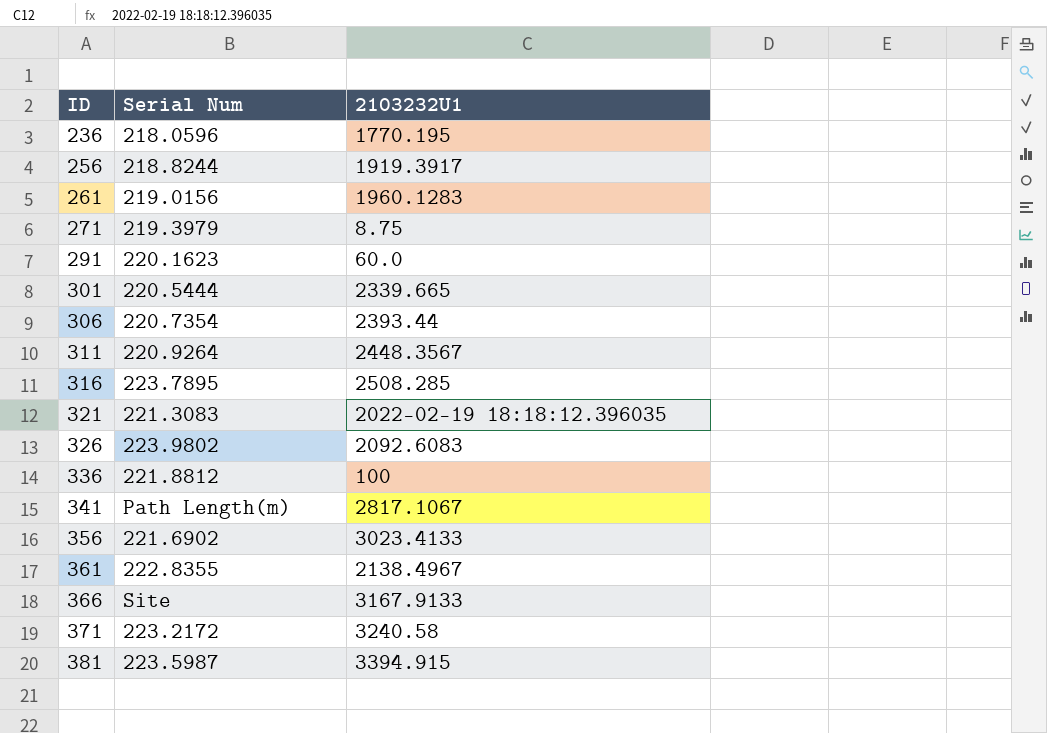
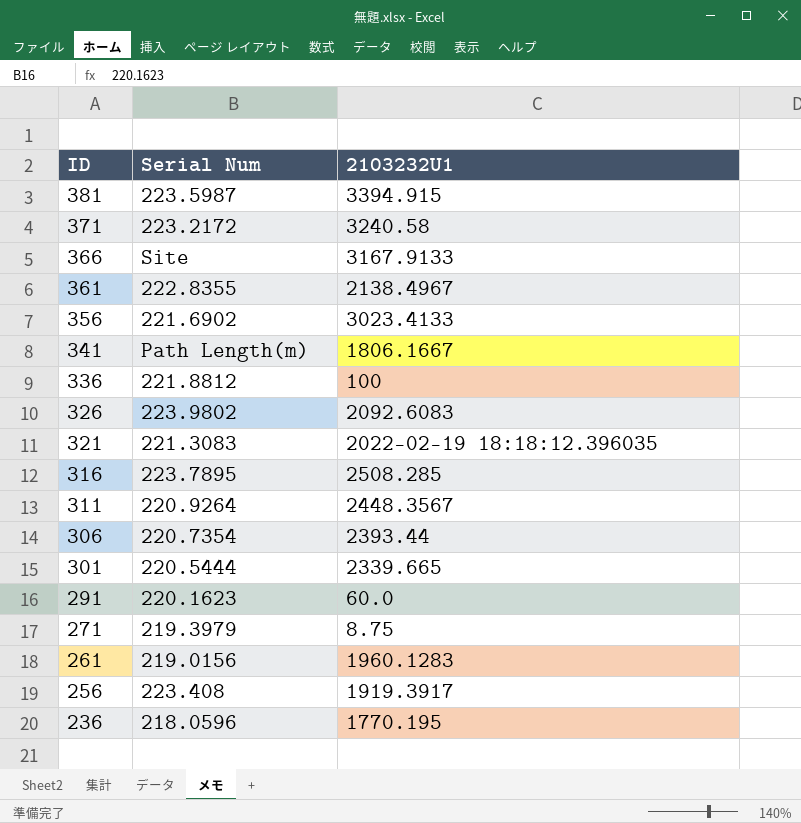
row order: ID ascending -> ID descending
341 | 2103232U1: 2817.1067 -> 1806.1667
256 | Serial Num: 218.8244 -> 223.408

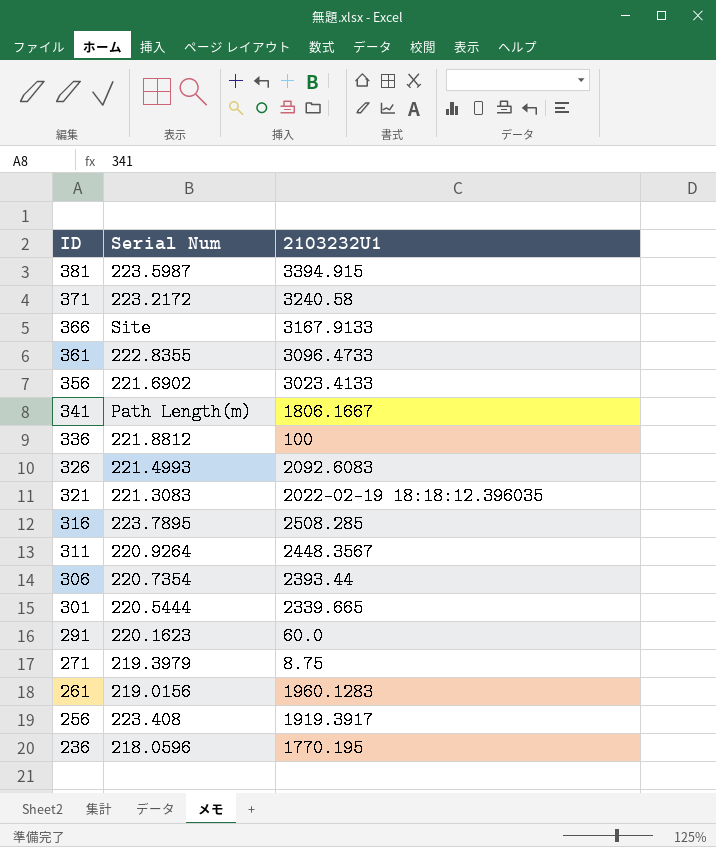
361 | 2103232U1: 2138.4967 -> 3096.4733
326 | Serial Num: 223.9802 -> 221.4993

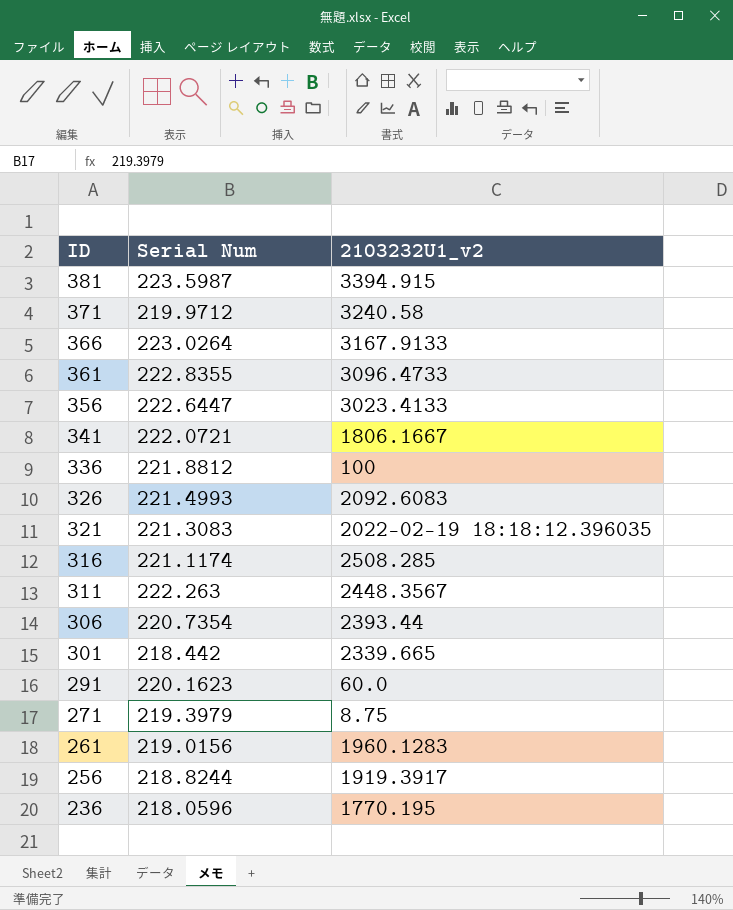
column name: 2103232U1 -> 2103232U1_v2
371 | Serial Num: 223.2172 -> 219.9712
366 | Serial Num: Site -> 223.0264
356 | Serial Num: 221.6902 -> 222.6447
341 | Serial Num: Path Length(m) -> 222.0721
316 | Serial Num: 223.7895 -> 221.1174
311 | Serial Num: 220.9264 -> 222.263
301 | Serial Num: 220.5444 -> 218.442
256 | Serial Num: 223.408 -> 218.8244

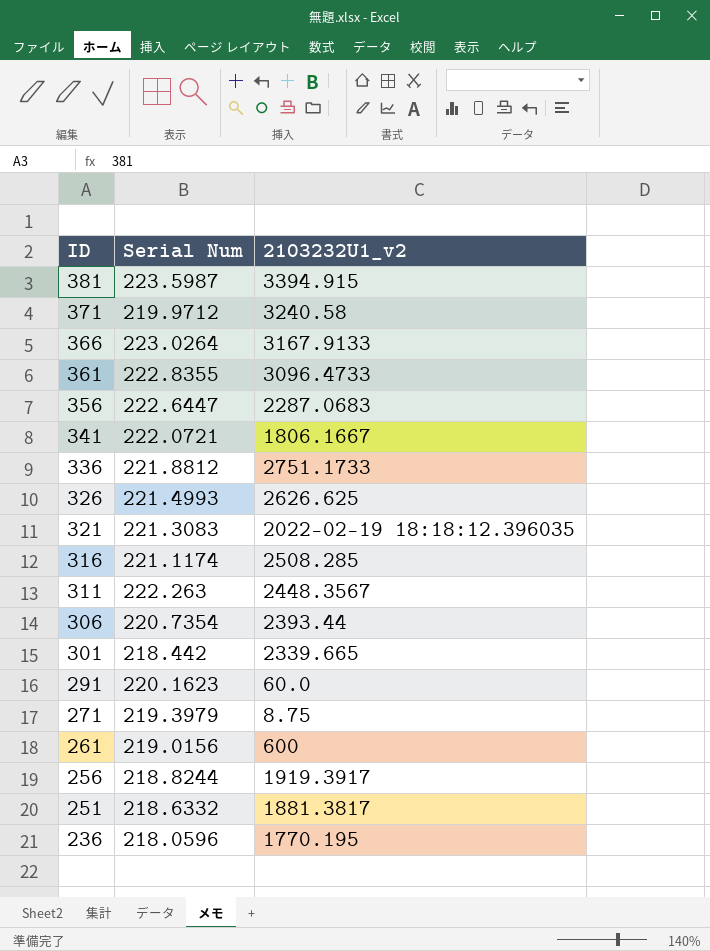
356 | 2103232U1_v2: 3023.4133 -> 2287.0683
336 | 2103232U1_v2: 100 -> 2751.1733
326 | 2103232U1_v2: 2092.6083 -> 2626.625
261 | 2103232U1_v2: 1960.1283 -> 600
row 251: none -> 218.6332 | 1881.3817

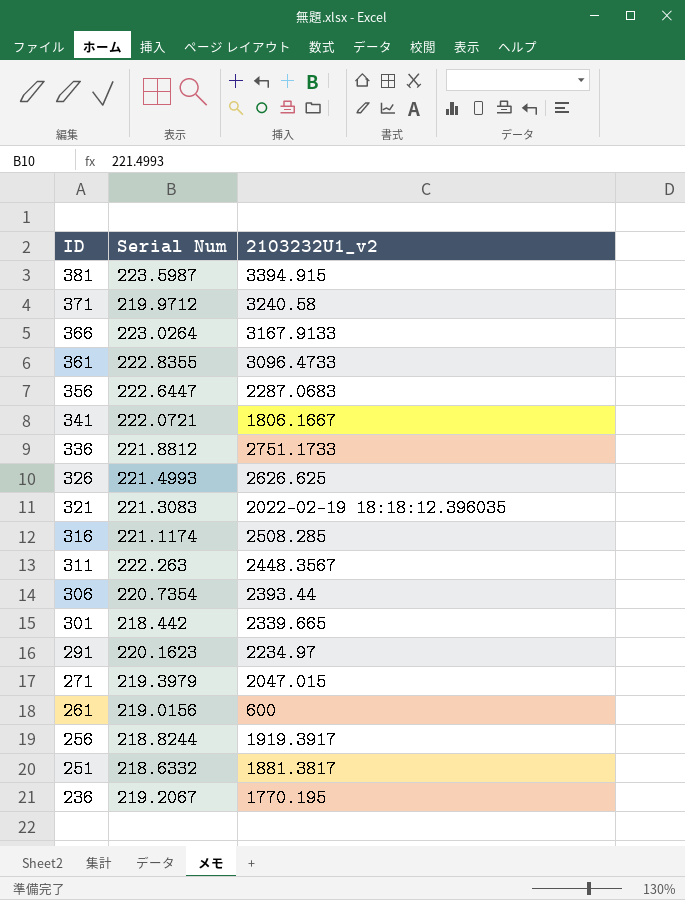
291 | 2103232U1_v2: 60.0 -> 2234.97
271 | 2103232U1_v2: 8.75 -> 2047.015
236 | Serial Num: 218.0596 -> 219.2067

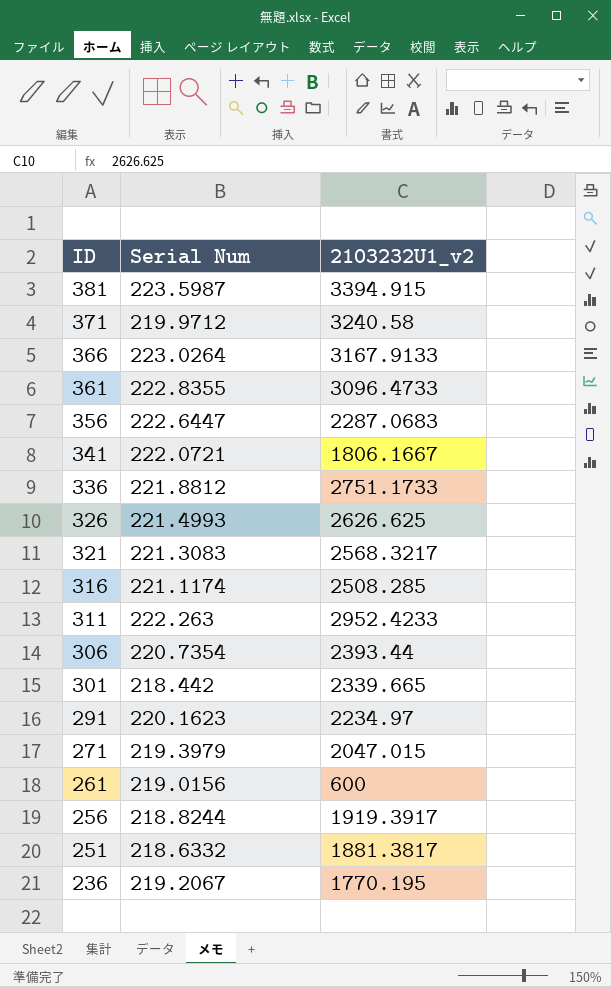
321 | 2103232U1_v2: 2022-02-19 18:18:12.396035 -> 2568.3217
311 | 2103232U1_v2: 2448.3567 -> 2952.4233

